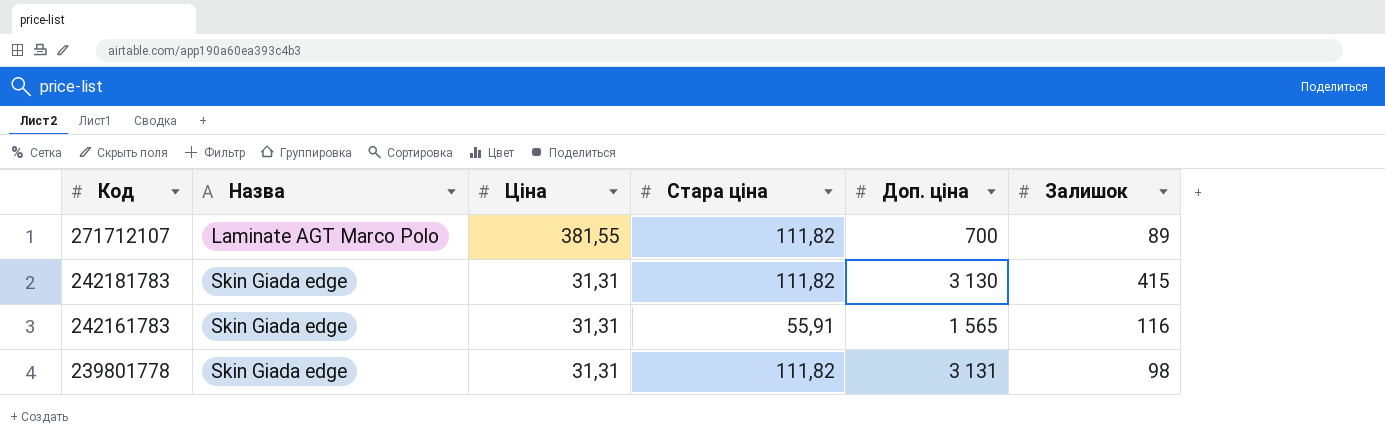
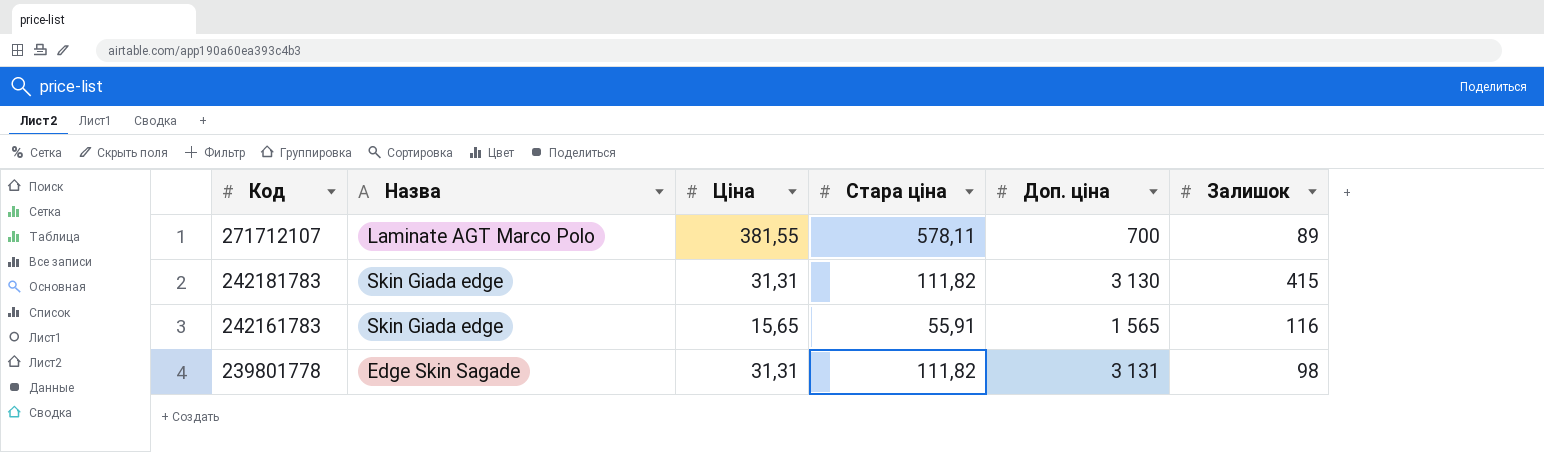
271712107 | Стара ціна: 111,82 -> 578,11
242161783 | Ціна: 31,31 -> 15,65
239801778 | Назва: Skin Giada edge -> Edge Skin Sagade

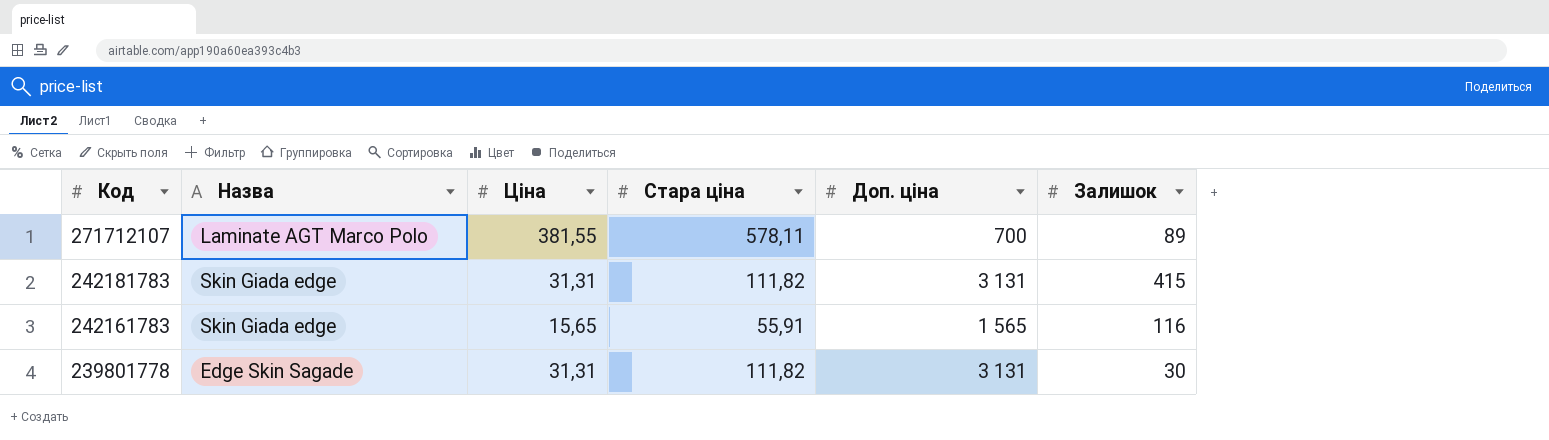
242181783 | Доп. ціна: 3 130 -> 3 131
239801778 | Залишок: 98 -> 30

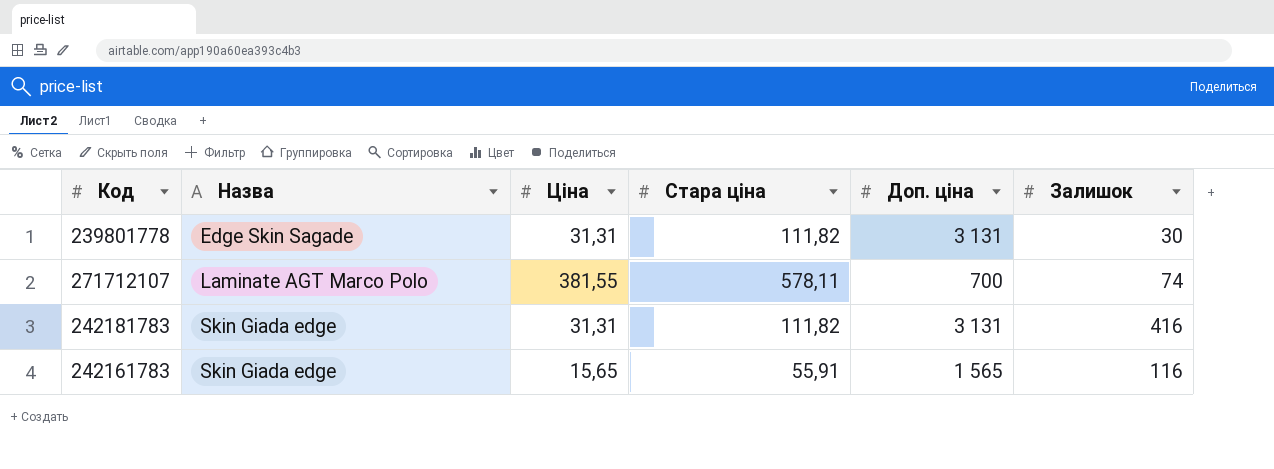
row order: Код descending -> Назва ascending
271712107 | Залишок: 89 -> 74
242181783 | Залишок: 415 -> 416

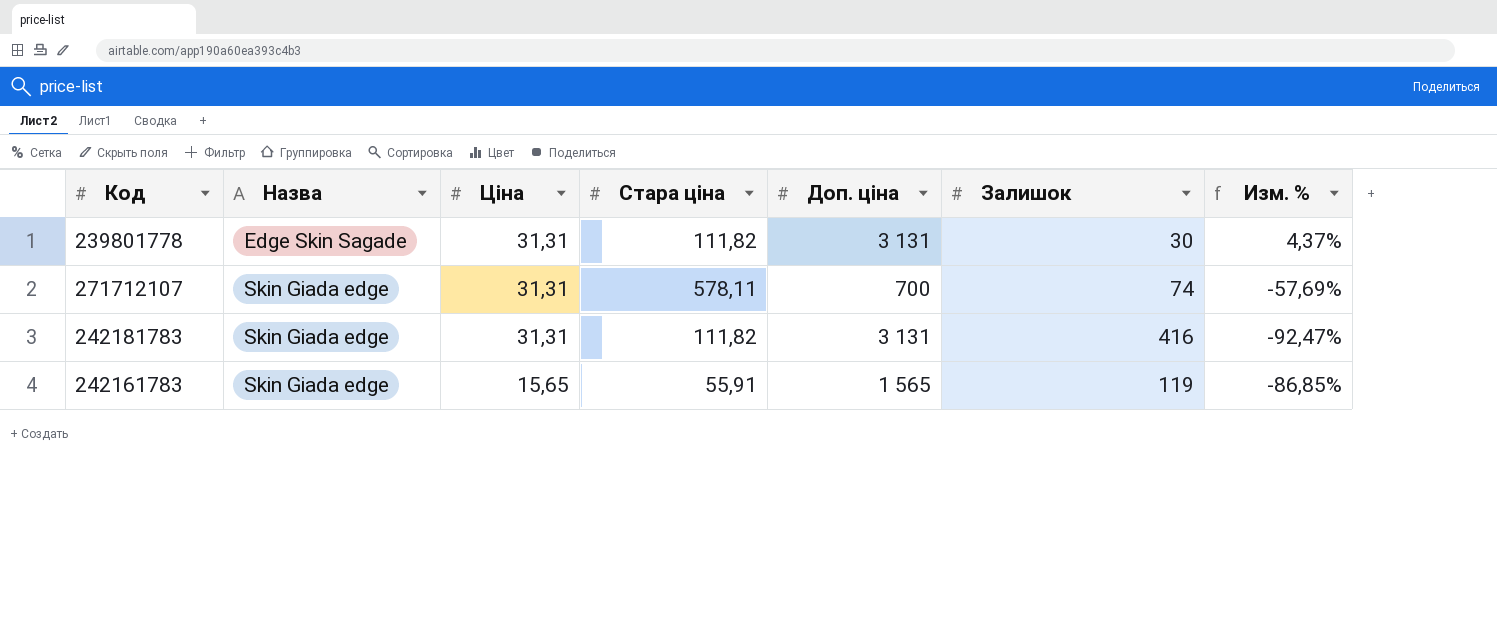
column Изм. % | formula: none -> ([Ціна] - [Залишок]) / [Залишок]
271712107 | Назва: Laminate AGT Marco Polo -> Skin Giada edge
271712107 | Ціна: 381,55 -> 31,31
242161783 | Залишок: 116 -> 119

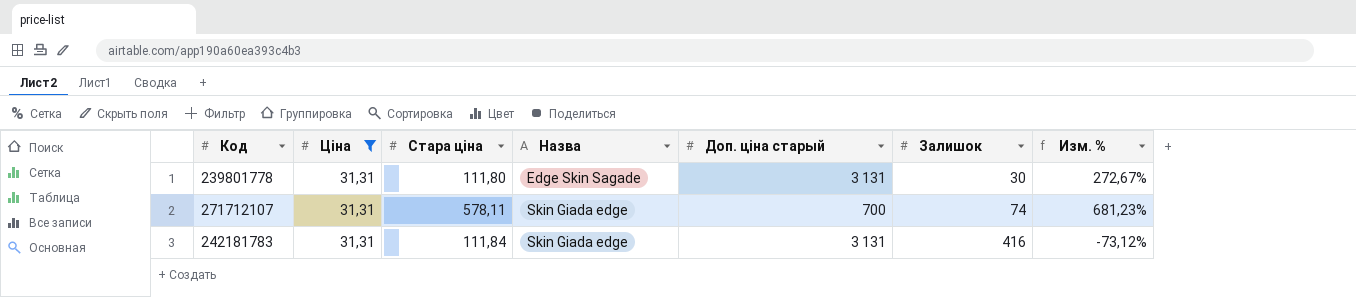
filter: none -> Ціна = 31,31
column Назва | position: 2 -> 4
column name: Доп. ціна -> Доп. ціна старый
column Изм. % | formula: ([Ціна] - [Залишок]) / [Залишок] -> ([Стара ціна] - [Залишок]) / [Залишок]
239801778 | Стара ціна: 111,82 -> 111,80
242181783 | Стара ціна: 111,82 -> 111,84

